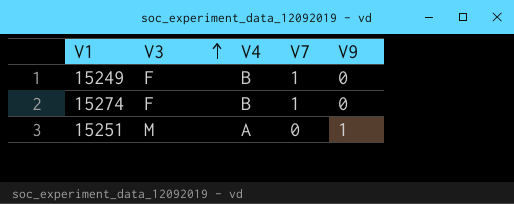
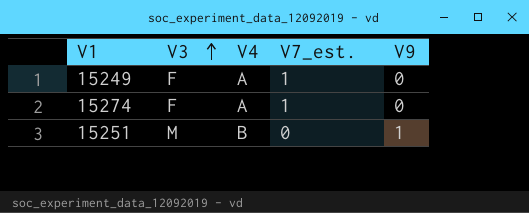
column name: V7 -> V7_est.
15249 | V4: B -> A
15274 | V4: B -> A
15251 | V4: A -> B

